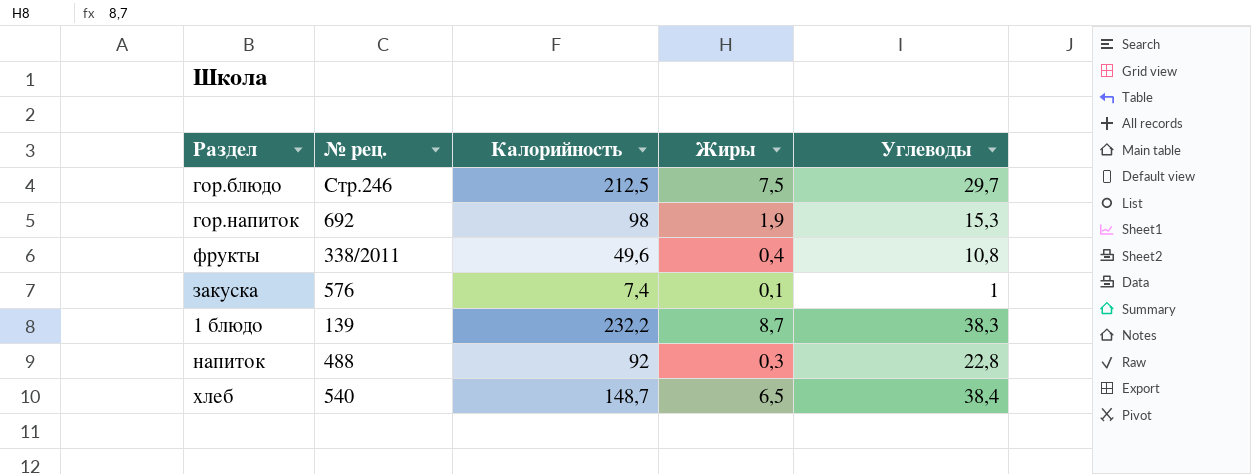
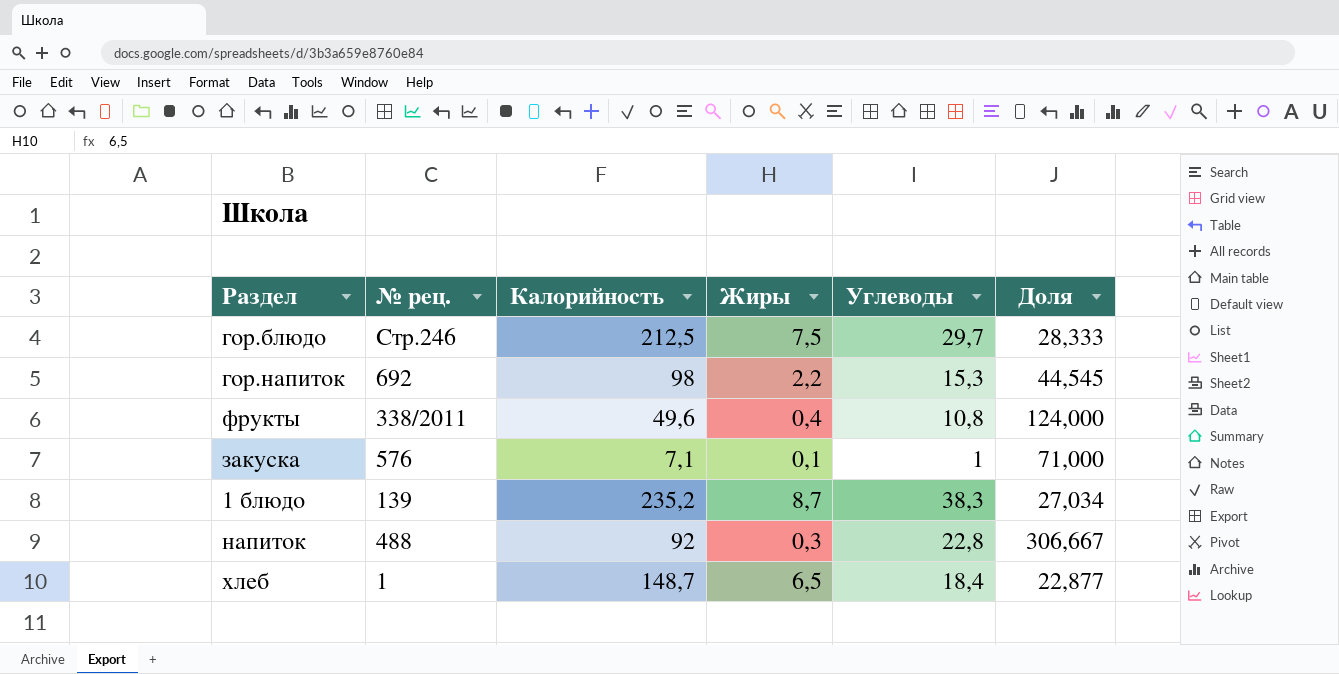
column Доля | formula: none -> [Калорийность] / [Жиры]
гор.напиток | Жиры: 1,9 -> 2,2
закуска | Калорийность: 7,4 -> 7,1
1 блюдо | Калорийность: 232,2 -> 235,2
хлеб | № рец.: 540 -> 1
хлеб | Углеводы: 38,4 -> 18,4

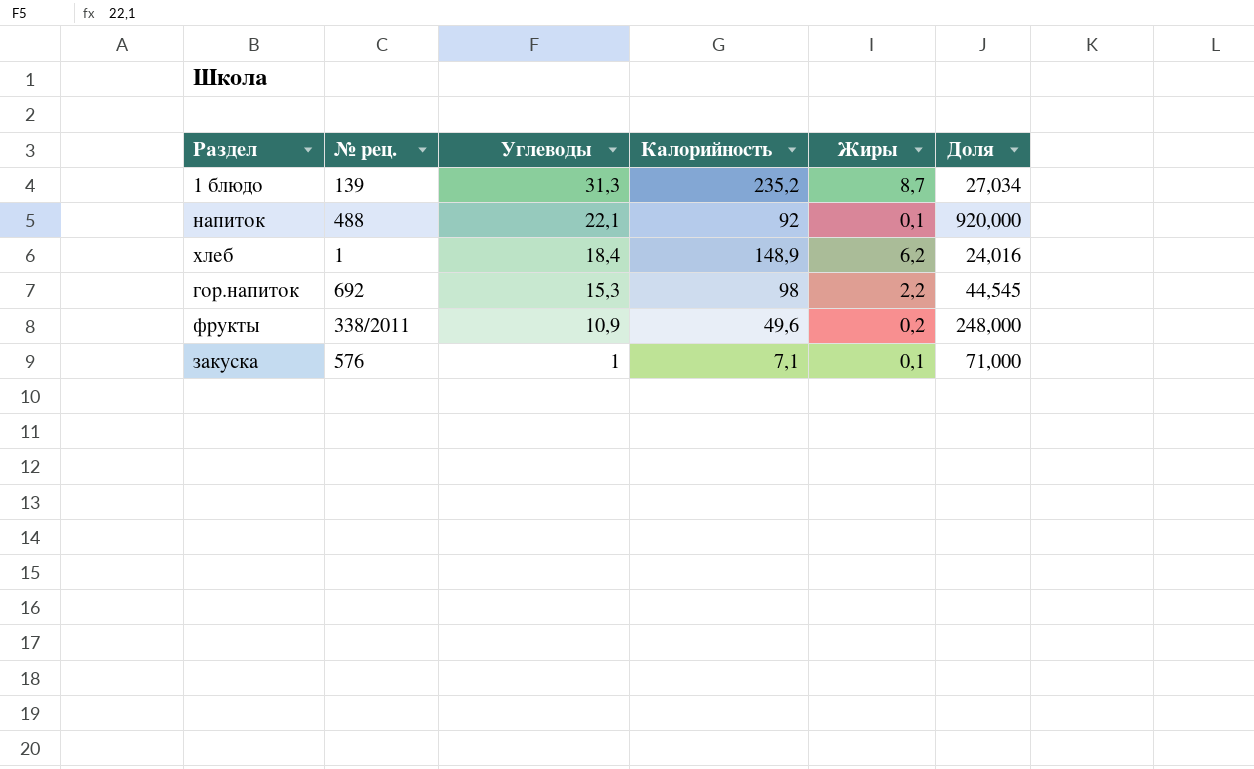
row order: none -> Углеводы descending
column Углеводы | position: 5 -> 3
row гор.блюдо: Стр.246 | 212,5 | 7,5 | 29,7 | 28,333 -> none
1 блюдо | Углеводы: 38,3 -> 31,3
напиток | Углеводы: 22,8 -> 22,1
напиток | Жиры: 0,3 -> 0,1
напиток | Доля: 306,667 -> 920,000
хлеб | Калорийность: 148,7 -> 148,9
хлеб | Жиры: 6,5 -> 6,2
хлеб | Доля: 22,877 -> 24,016
фрукты | Углеводы: 10,8 -> 10,9
фрукты | Жиры: 0,4 -> 0,2
фрукты | Доля: 124,000 -> 248,000

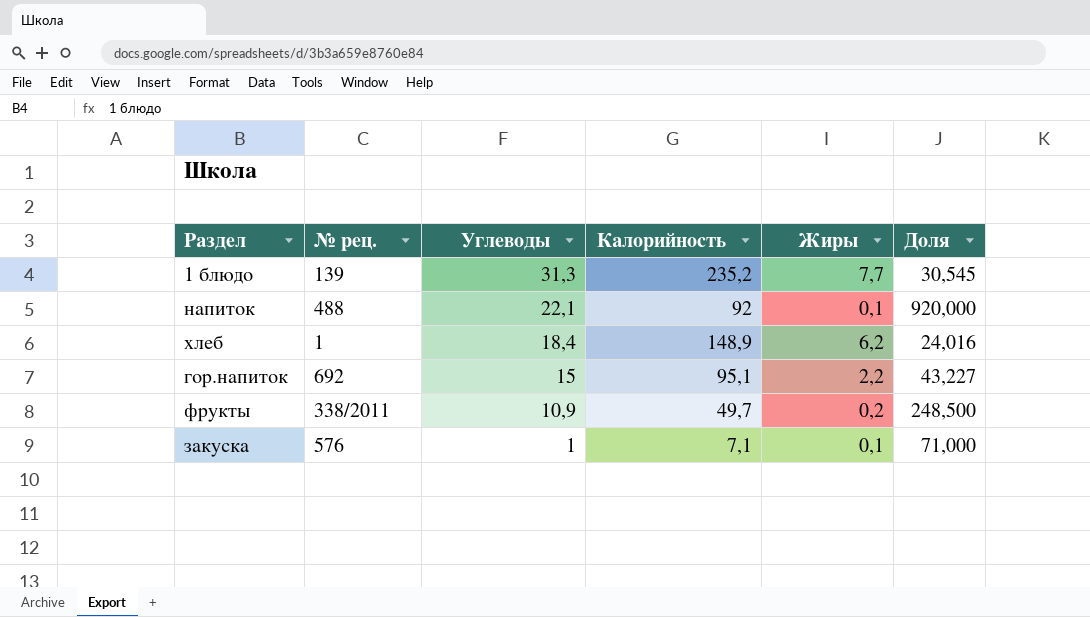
1 блюдо | Жиры: 8,7 -> 7,7
1 блюдо | Доля: 27,034 -> 30,545
гор.напиток | Углеводы: 15,3 -> 15
гор.напиток | Калорийность: 98 -> 95,1
гор.напиток | Доля: 44,545 -> 43,227
фрукты | Калорийность: 49,6 -> 49,7
фрукты | Доля: 248,000 -> 248,500

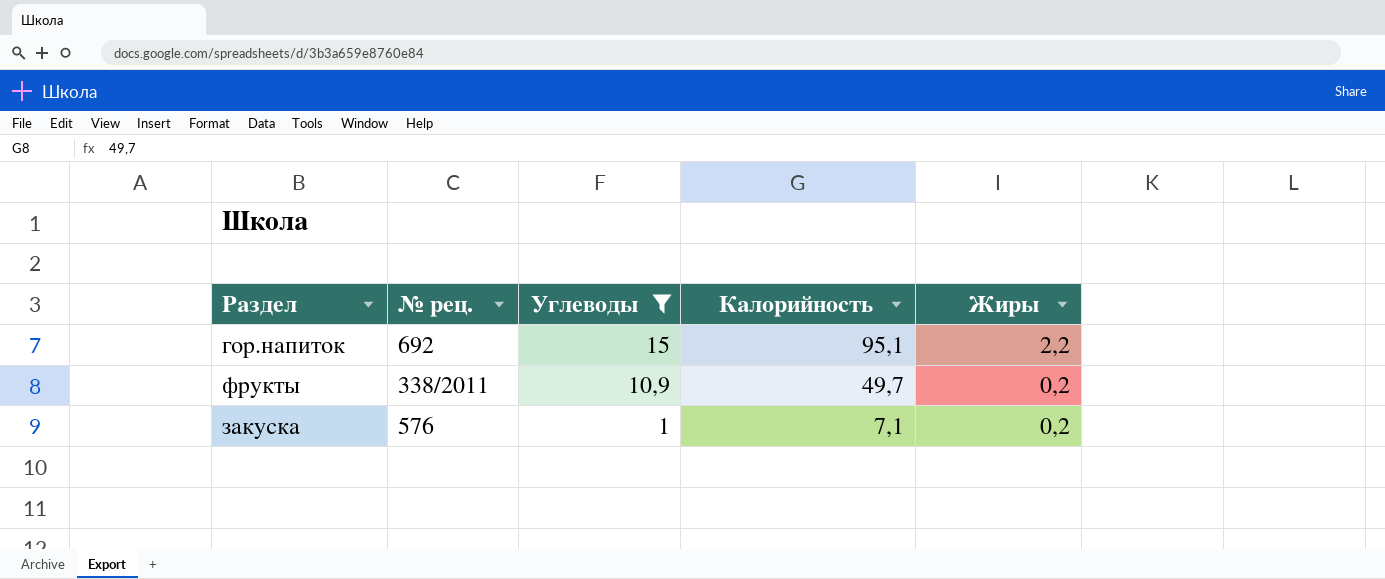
filter: none -> Углеводы <= 15
column Доля | formula: [Калорийность] / [Жиры] -> none
закуска | Жиры: 0,1 -> 0,2

